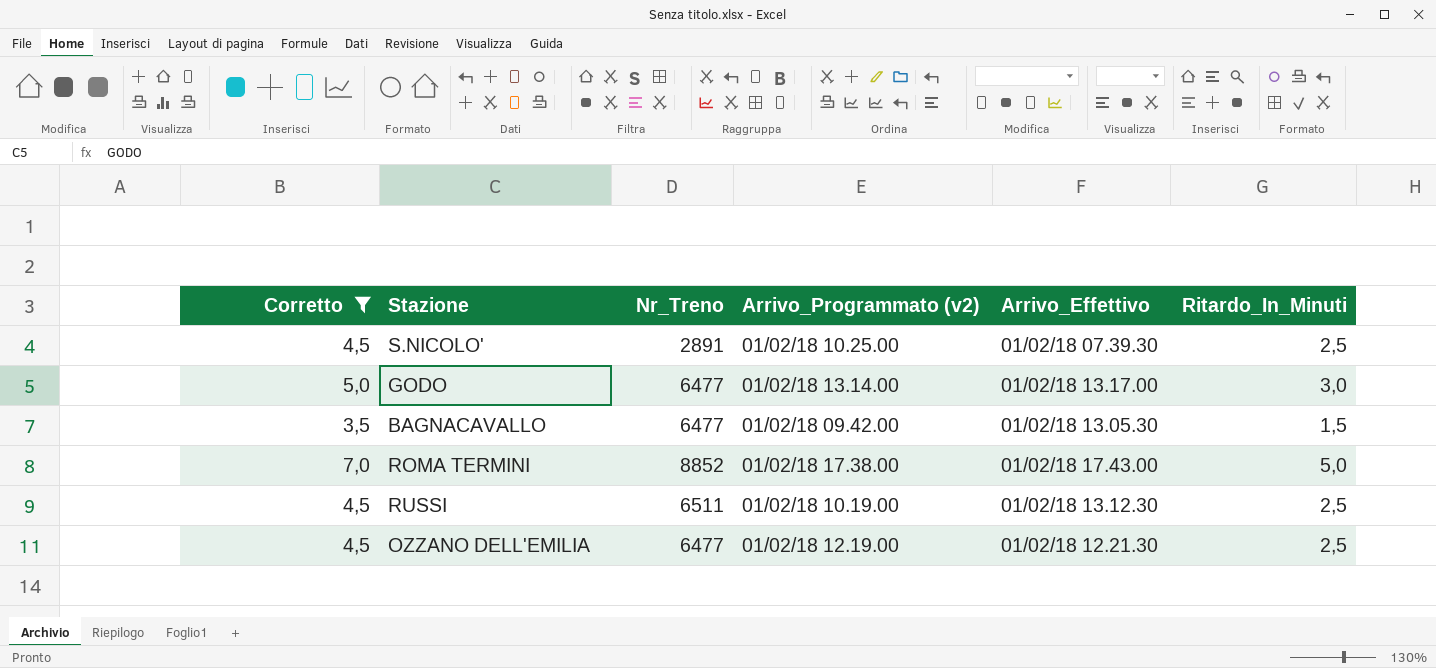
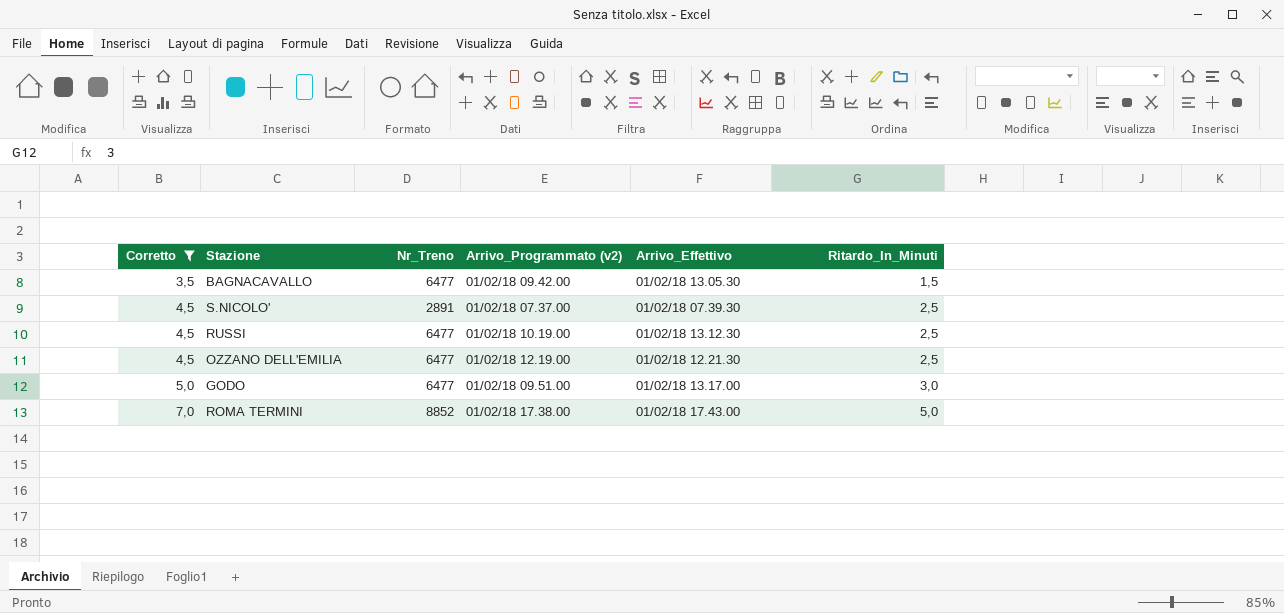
row order: none -> Corretto ascending
S.NICOLO' | Arrivo_Programmato (v2): 01/02/18 10.25.00 -> 01/02/18 07.37.00
RUSSI | Nr_Treno: 6511 -> 6477
GODO | Arrivo_Programmato (v2): 01/02/18 13.14.00 -> 01/02/18 09.51.00

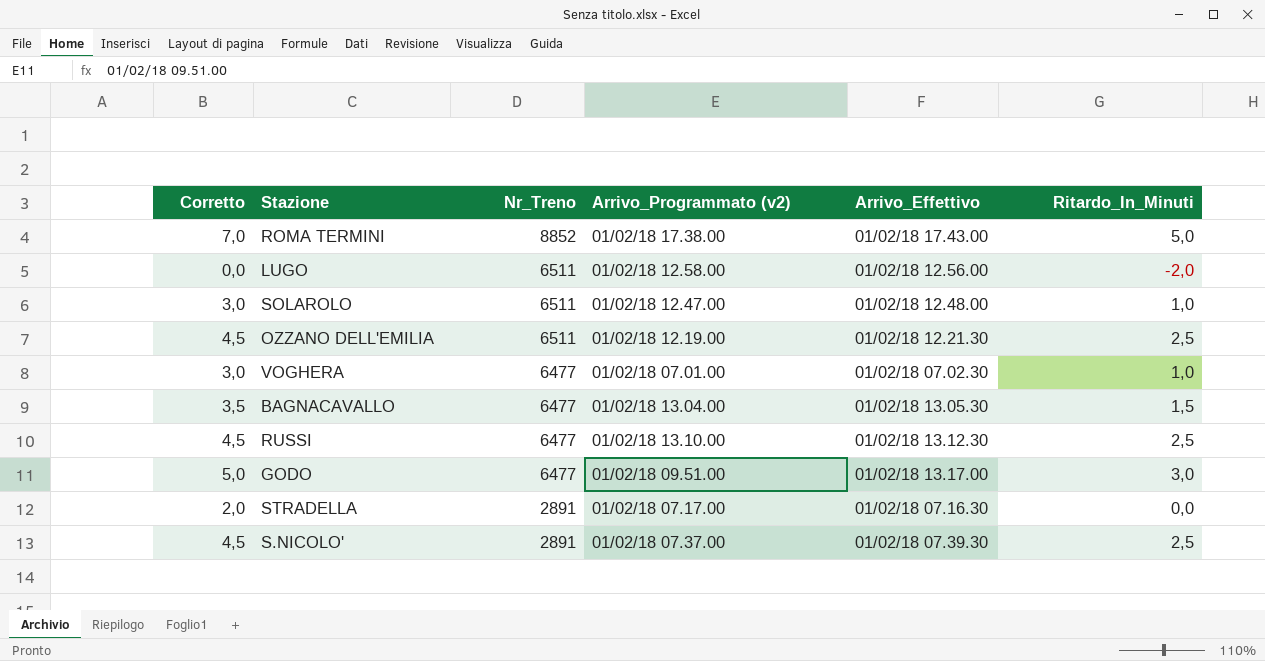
filter: Corretto >= 3,5 -> none
row order: Corretto ascending -> Nr_Treno descending
OZZANO DELL'EMILIA | Nr_Treno: 6477 -> 6511
BAGNACAVALLO | Arrivo_Programmato (v2): 01/02/18 09.42.00 -> 01/02/18 13.04.00
RUSSI | Arrivo_Programmato (v2): 01/02/18 10.19.00 -> 01/02/18 13.10.00

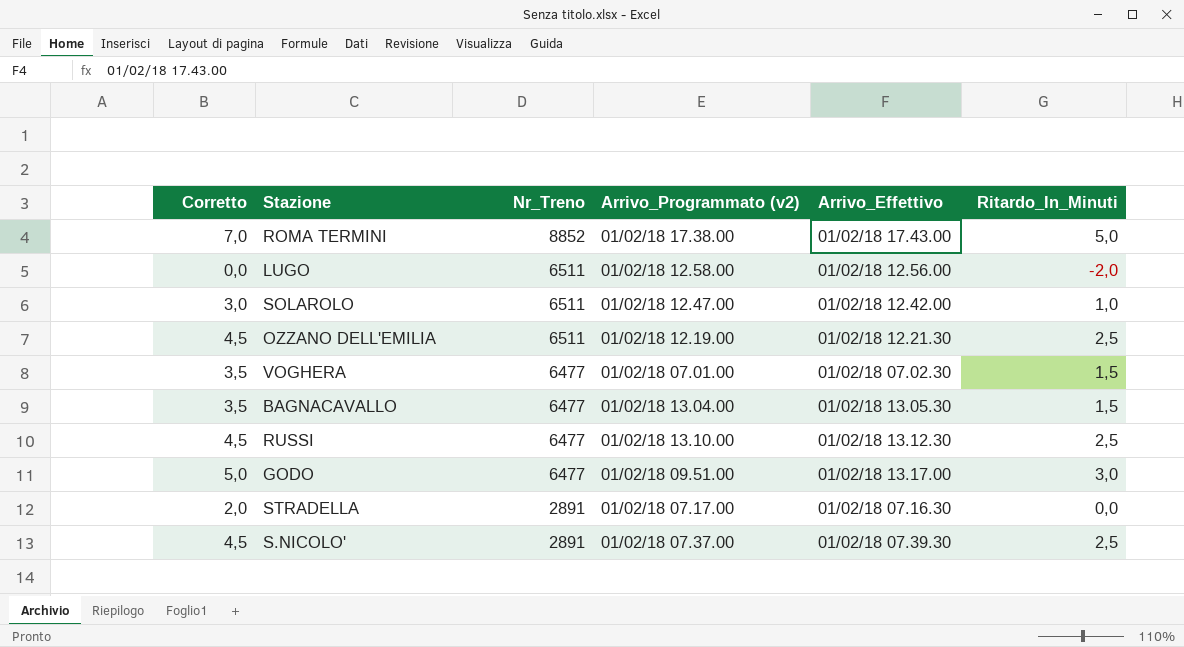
SOLAROLO | Arrivo_Effettivo: 01/02/18 12.48.00 -> 01/02/18 12.42.00
VOGHERA | Corretto: 3,0 -> 3,5
VOGHERA | Ritardo_In_Minuti: 1,0 -> 1,5

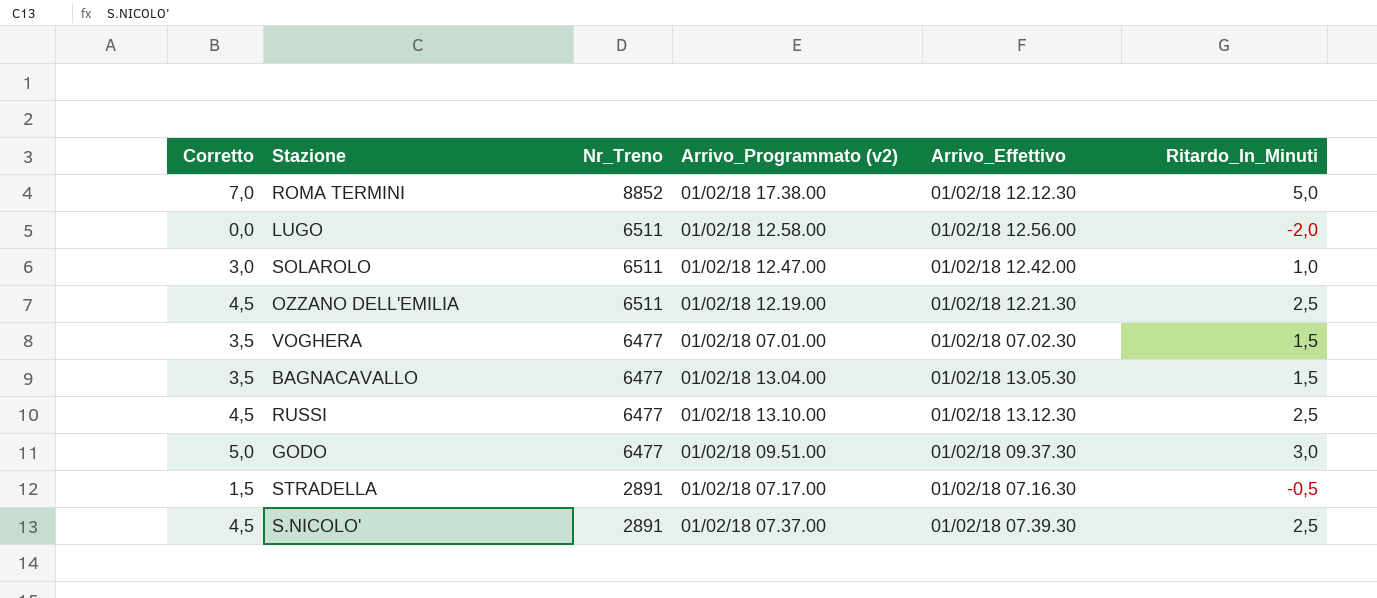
ROMA TERMINI | Arrivo_Effettivo: 01/02/18 17.43.00 -> 01/02/18 12.12.30
GODO | Arrivo_Effettivo: 01/02/18 13.17.00 -> 01/02/18 09.37.30
STRADELLA | Corretto: 2,0 -> 1,5
STRADELLA | Ritardo_In_Minuti: 0,0 -> -0,5

